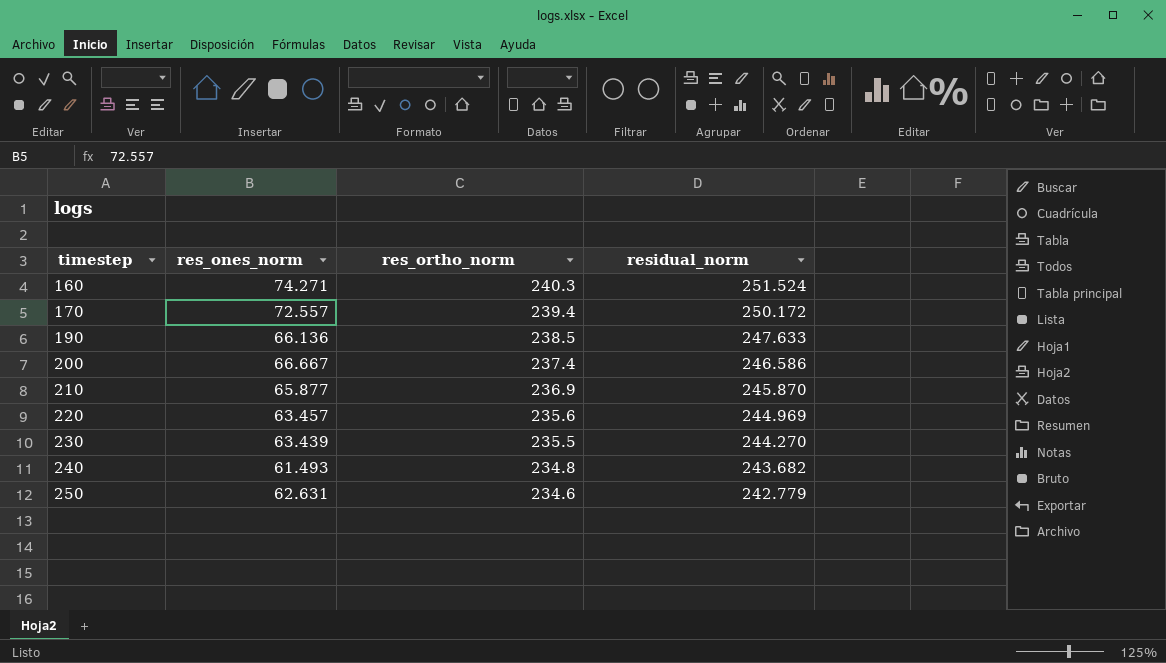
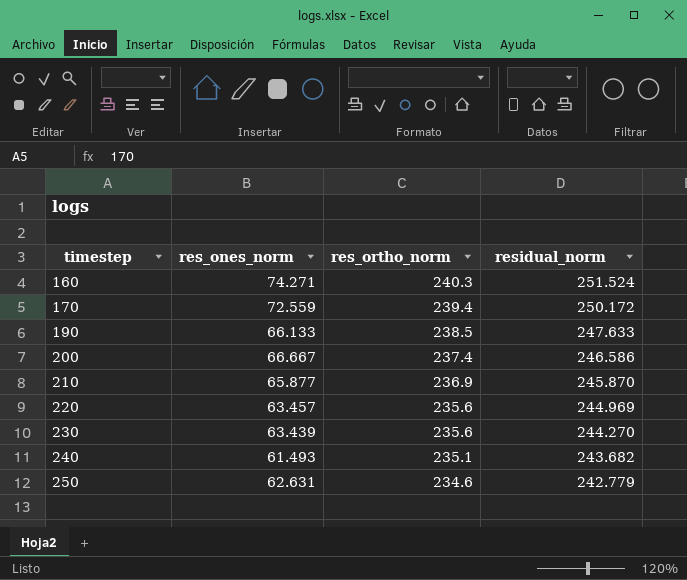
170 | res_ones_norm: 72.557 -> 72.559
190 | res_ones_norm: 66.136 -> 66.133
230 | res_ortho_norm: 235.5 -> 235.6
240 | res_ortho_norm: 234.8 -> 235.1

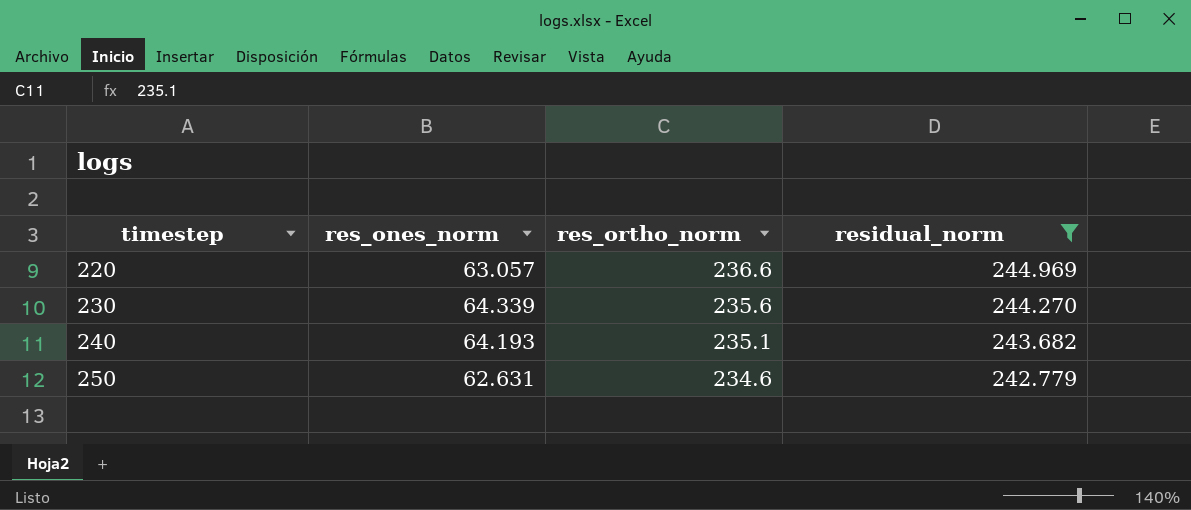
filter: none -> residual_norm <= 244.969
220 | res_ones_norm: 63.457 -> 63.057
220 | res_ortho_norm: 235.6 -> 236.6
230 | res_ones_norm: 63.439 -> 64.339
240 | res_ones_norm: 61.493 -> 64.193

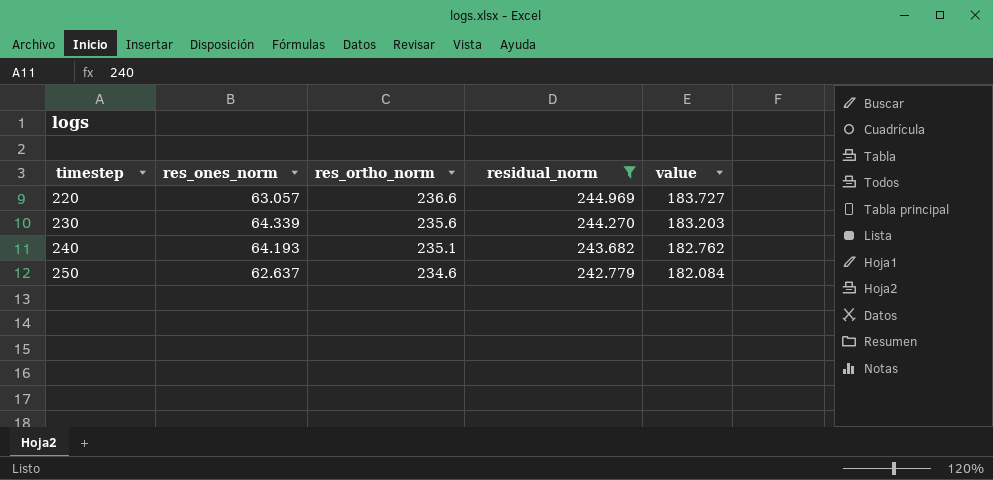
column value | formula: none -> [residual_norm] * 0.75
250 | res_ones_norm: 62.631 -> 62.637

